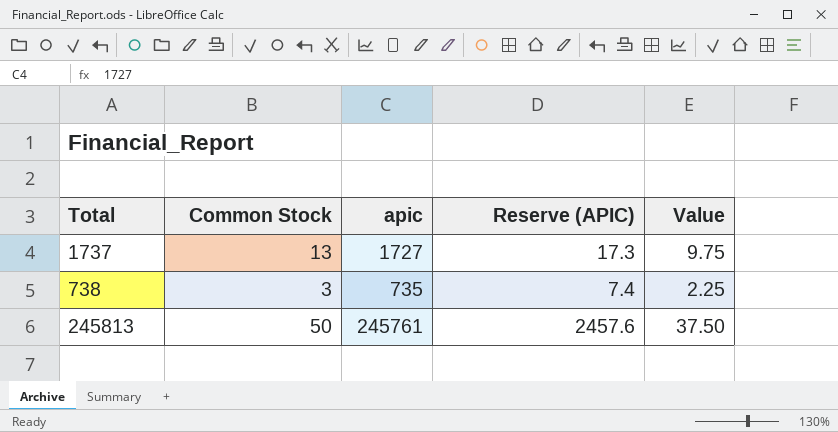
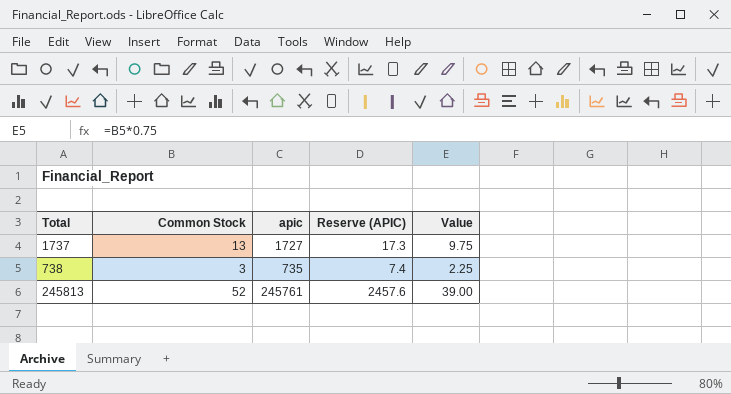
245813 | Common Stock: 50 -> 52
245813 | Value: 37.50 -> 39.00

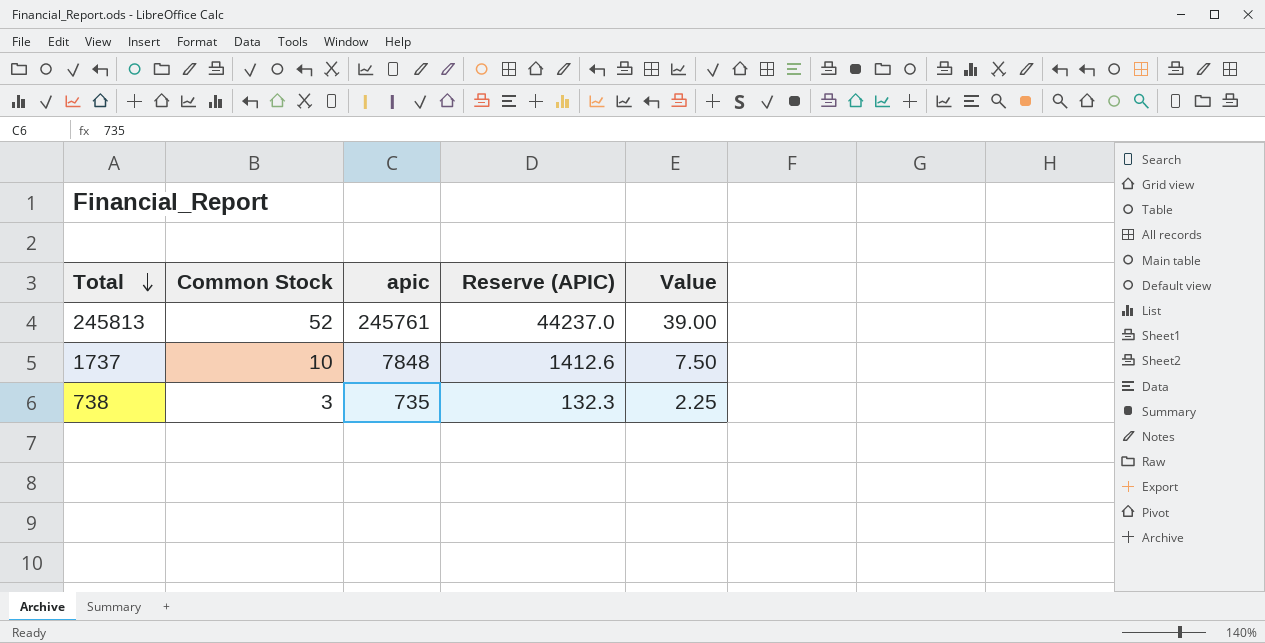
row order: none -> Total descending
column Reserve (APIC) | formula: [apic] * 0.01 -> [apic] * 0.18
1737 | Common Stock: 13 -> 10
1737 | apic: 1727 -> 7848
1737 | Value: 9.75 -> 7.50

